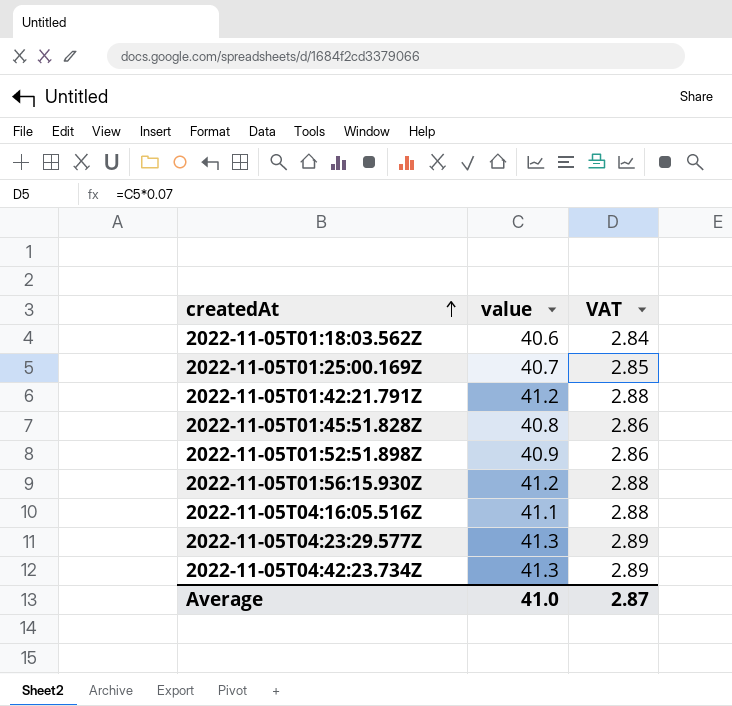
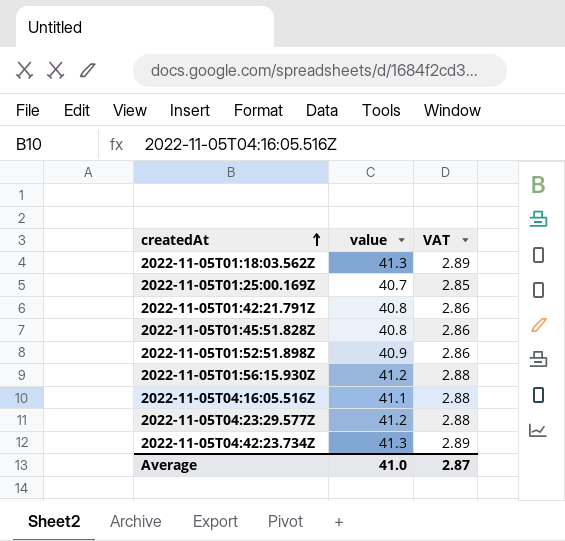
2022-11-05T01:18:03.562Z | value: 40.6 -> 41.3
2022-11-05T01:18:03.562Z | VAT: 2.84 -> 2.89
2022-11-05T01:42:21.791Z | value: 41.2 -> 40.8
2022-11-05T01:42:21.791Z | VAT: 2.88 -> 2.86
2022-11-05T04:23:29.577Z | value: 41.3 -> 41.2
2022-11-05T04:23:29.577Z | VAT: 2.89 -> 2.88

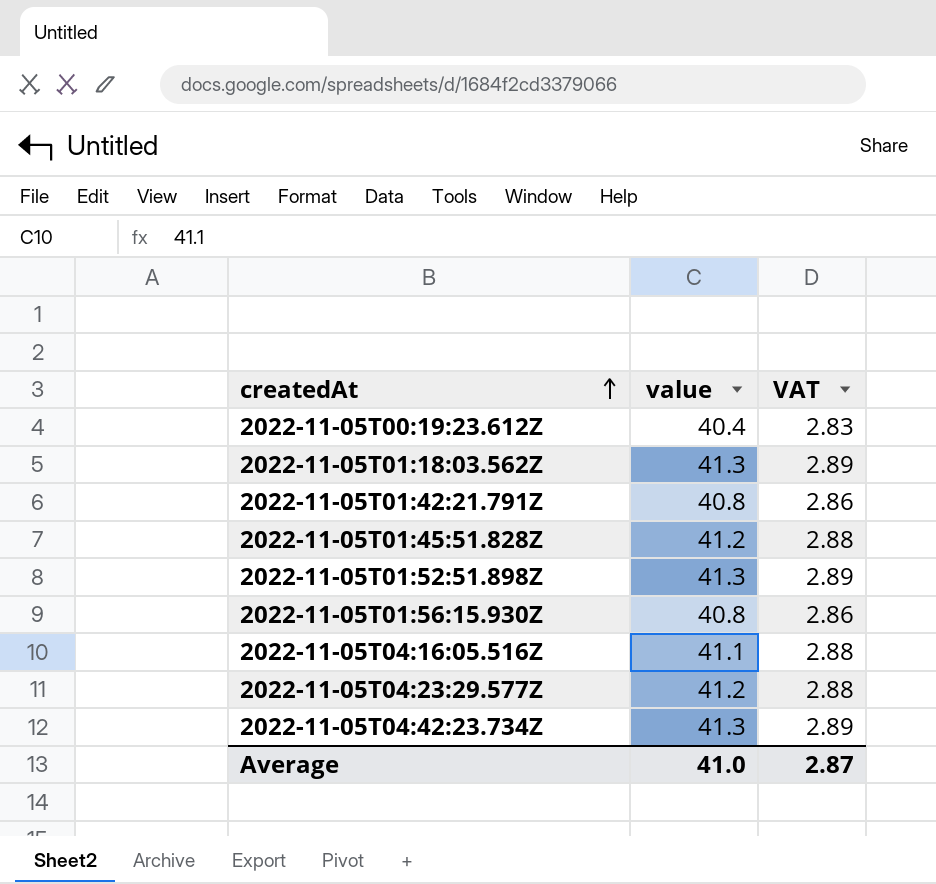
row 2022-11-05T01:25:00.169Z: 40.7 | 2.85 -> none
row 2022-11-05T00:19:23.612Z: none -> 40.4 | 2.83
2022-11-05T01:45:51.828Z | value: 40.8 -> 41.2
2022-11-05T01:45:51.828Z | VAT: 2.86 -> 2.88
2022-11-05T01:52:51.898Z | value: 40.9 -> 41.3
2022-11-05T01:52:51.898Z | VAT: 2.86 -> 2.89
2022-11-05T01:56:15.930Z | value: 41.2 -> 40.8
2022-11-05T01:56:15.930Z | VAT: 2.88 -> 2.86

